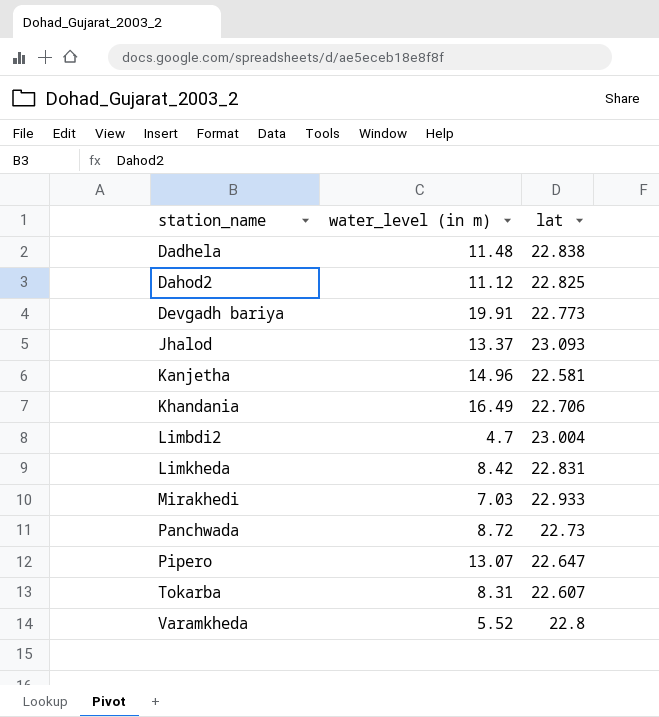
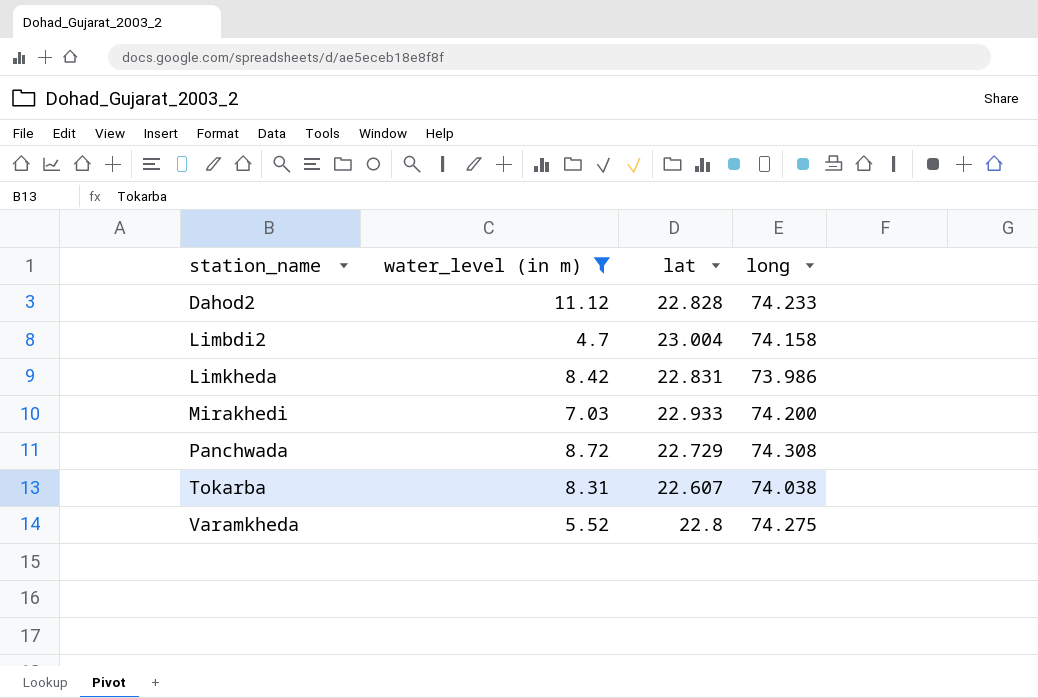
filter: none -> water_level (in m) <= 11.12
column long | position: none -> 4
Dahod2 | lat: 22.825 -> 22.828
Panchwada | lat: 22.73 -> 22.729

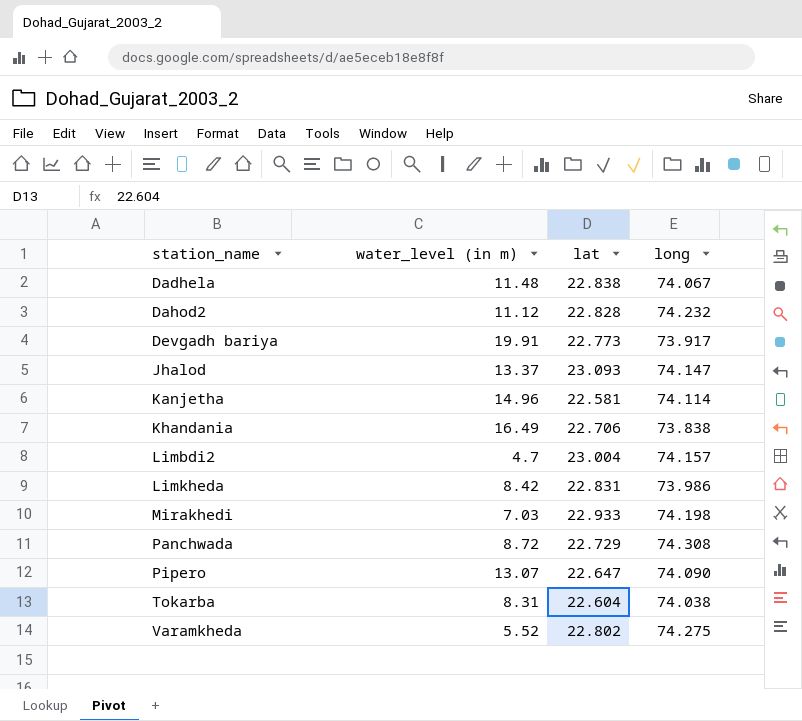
filter: water_level (in m) <= 11.12 -> none
Dahod2 | long: 74.233 -> 74.232
Limbdi2 | long: 74.158 -> 74.157
Mirakhedi | long: 74.200 -> 74.198
Tokarba | lat: 22.607 -> 22.604
Varamkheda | lat: 22.8 -> 22.802

